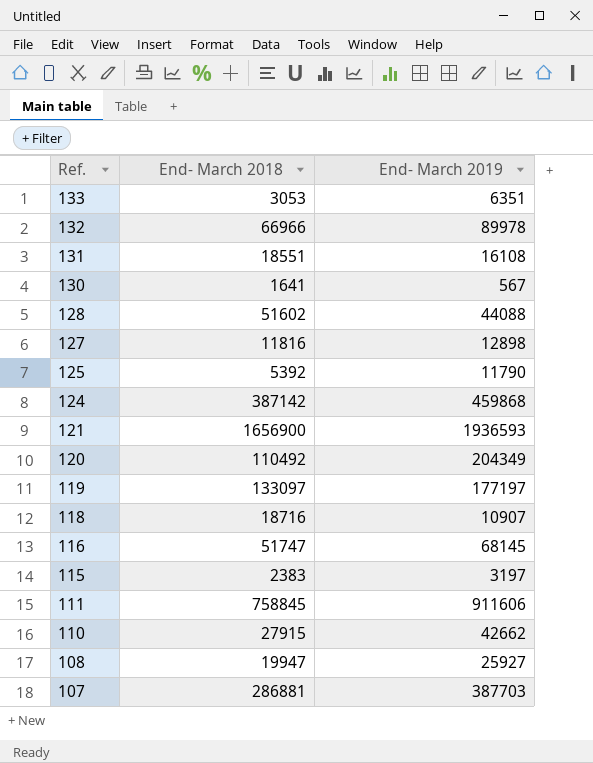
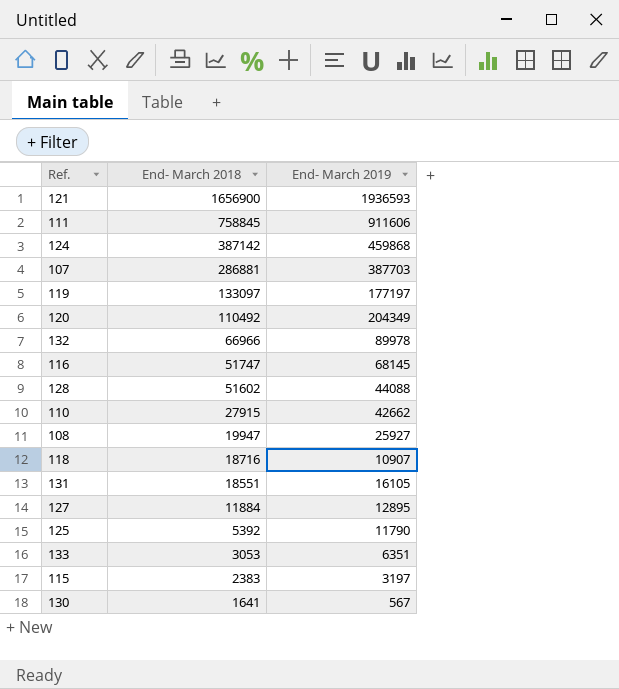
row order: Ref. descending -> End- March 2018 descending
131 | End- March 2019: 16108 -> 16105
127 | End- March 2018: 11816 -> 11884
127 | End- March 2019: 12898 -> 12895

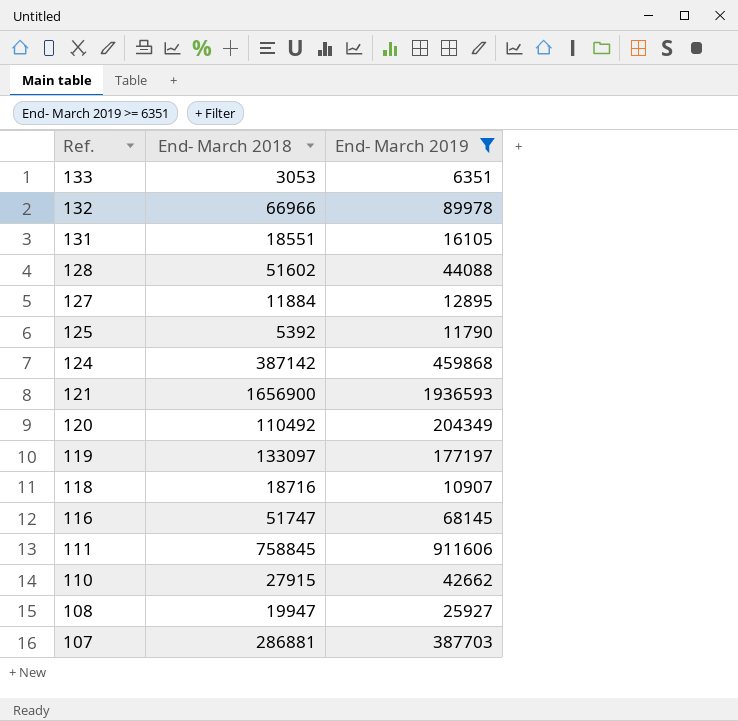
filter: none -> End- March 2019 >= 6351
row order: End- March 2018 descending -> Ref. descending

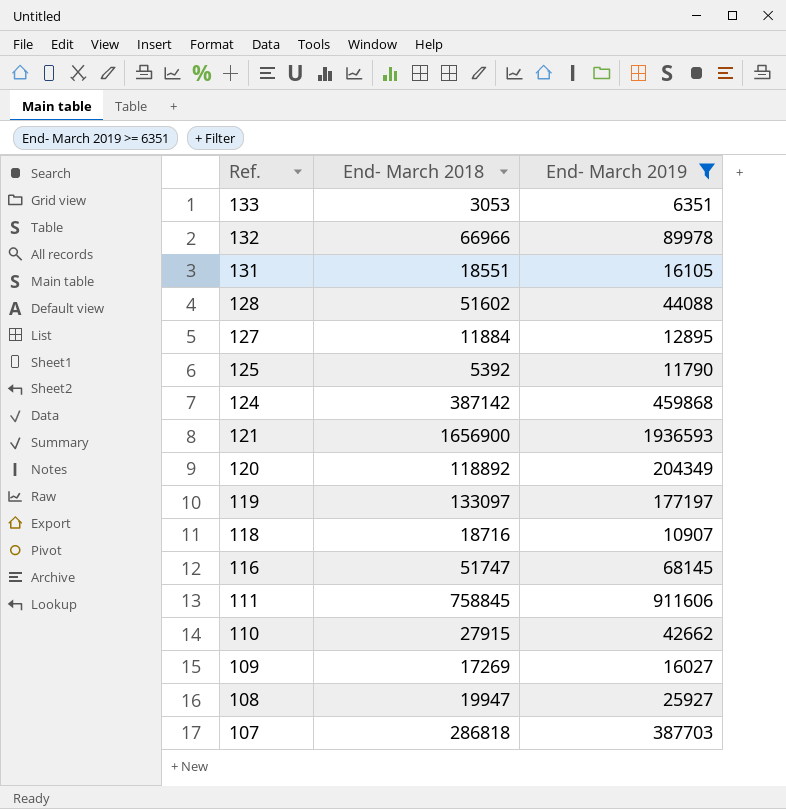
120 | End- March 2018: 110492 -> 118892
row 109: none -> 17269 | 16027
107 | End- March 2018: 286881 -> 286818

